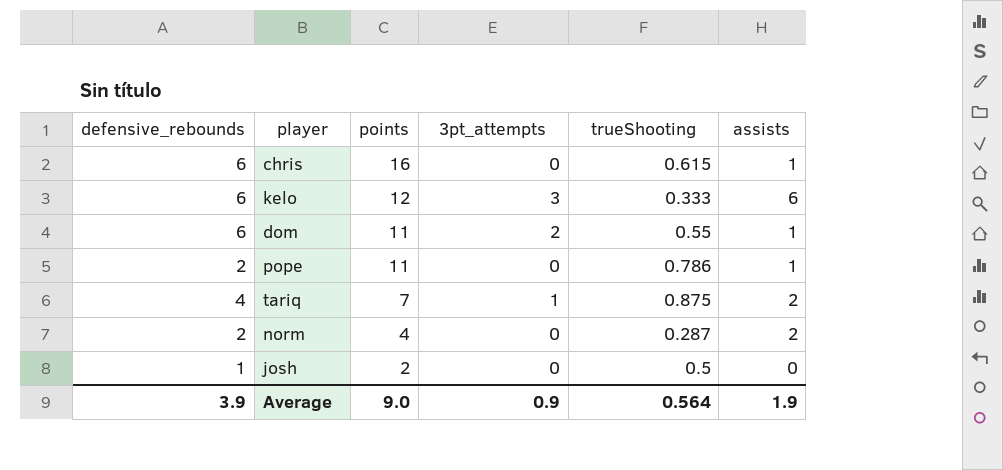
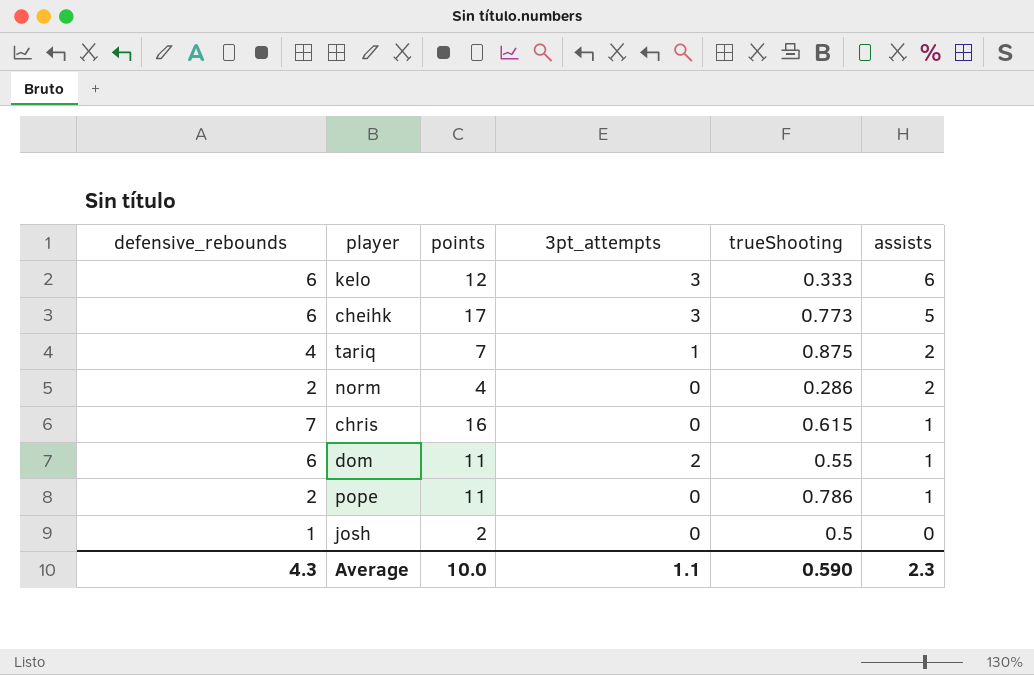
row order: points descending -> assists descending
row cheihk: none -> 6 | 17 | 3 | 0.773 | 5
norm | trueShooting: 0.287 -> 0.286
chris | defensive_rebounds: 6 -> 7
Average | defensive_rebounds: 3.9 -> 4.3
Average | points: 9.0 -> 10.0
Average | 3pt_attempts: 0.9 -> 1.1
Average | trueShooting: 0.564 -> 0.590
Average | assists: 1.9 -> 2.3

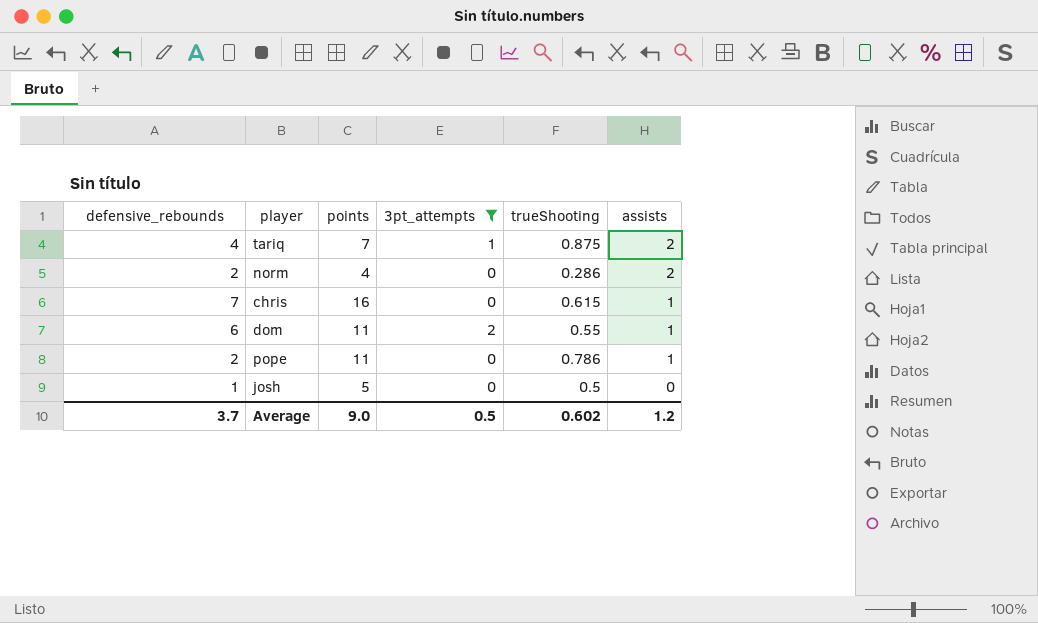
filter: none -> 3pt_attempts != 3
josh | points: 2 -> 5
Average | defensive_rebounds: 4.3 -> 3.7
Average | points: 10.0 -> 9.0
Average | 3pt_attempts: 1.1 -> 0.5
Average | trueShooting: 0.590 -> 0.602
Average | assists: 2.3 -> 1.2

